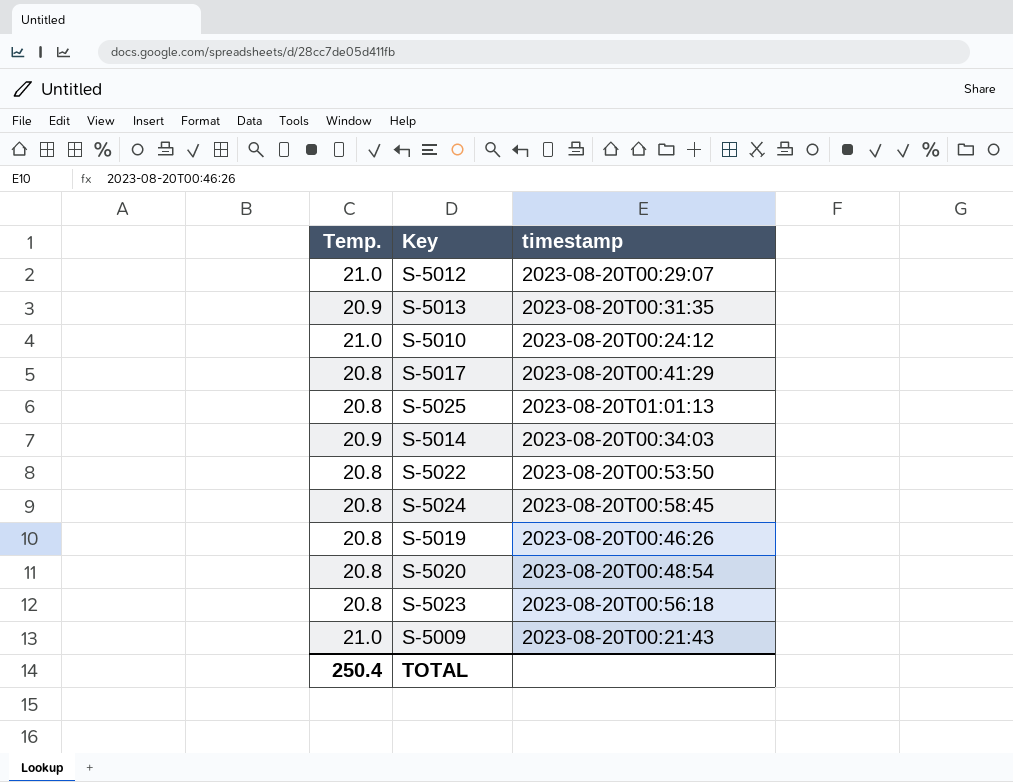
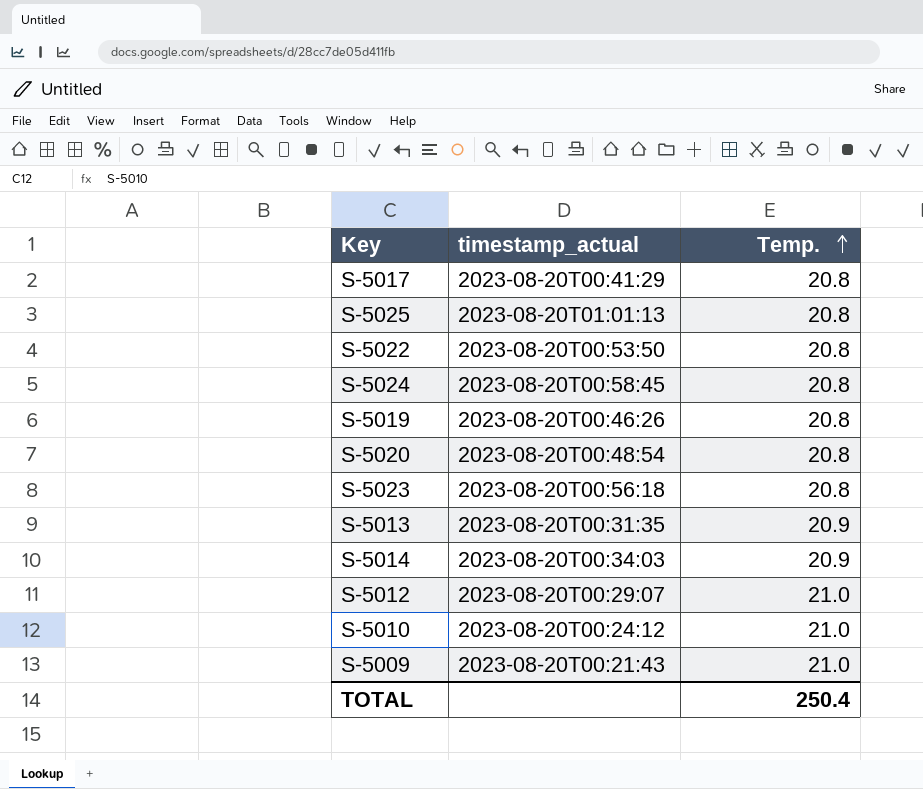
row order: none -> Temp. ascending
column name: timestamp -> timestamp_actual
column Temp. | position: 1 -> 3

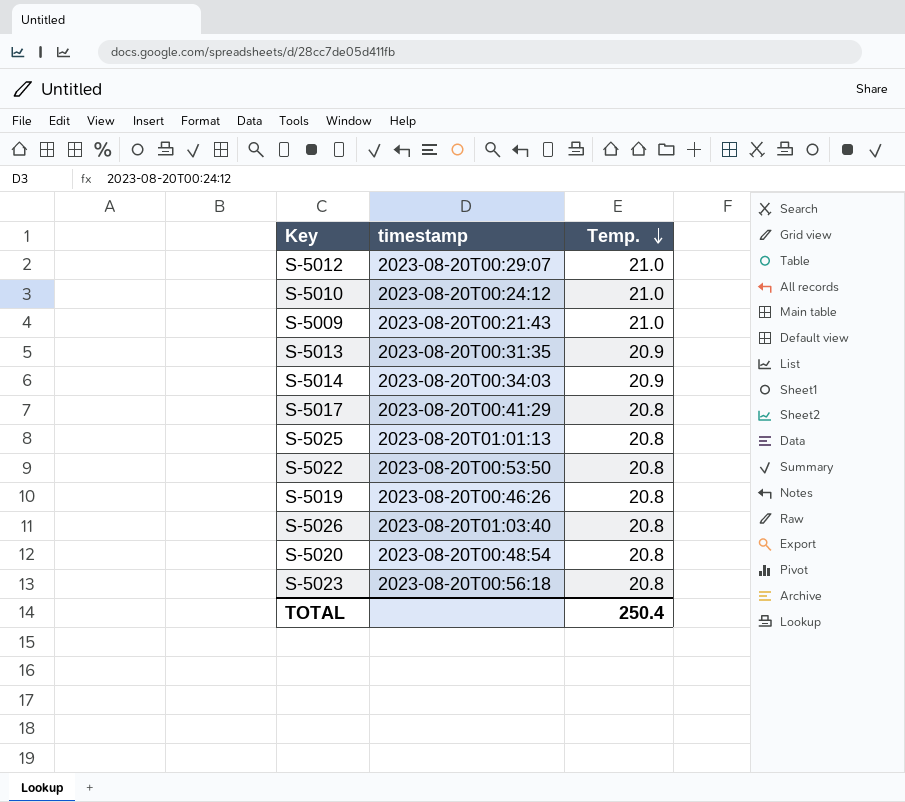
row order: Temp. ascending -> Temp. descending
column name: timestamp_actual -> timestamp
row S-5024: 2023-08-20T00:58:45 | 20.8 -> none
row S-5026: none -> 2023-08-20T01:03:40 | 20.8

